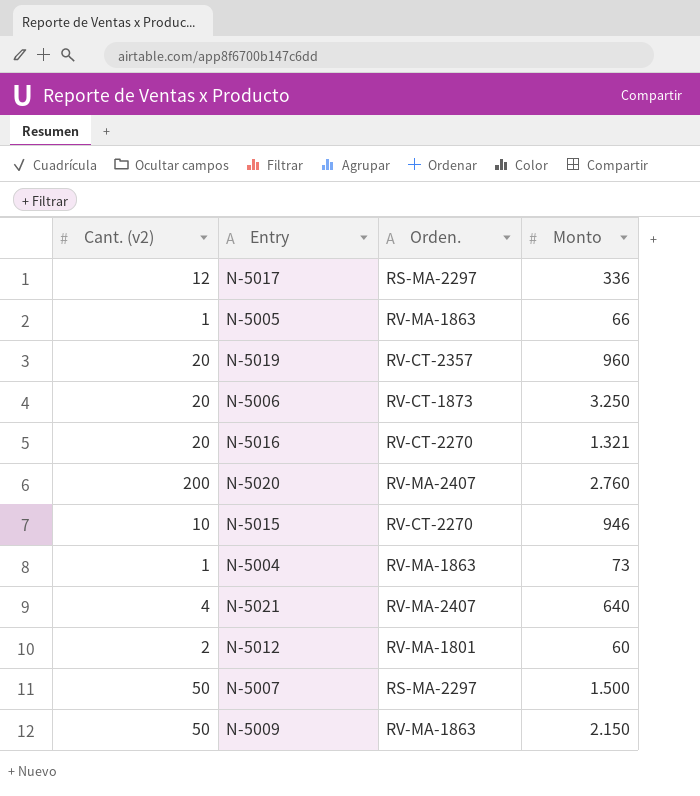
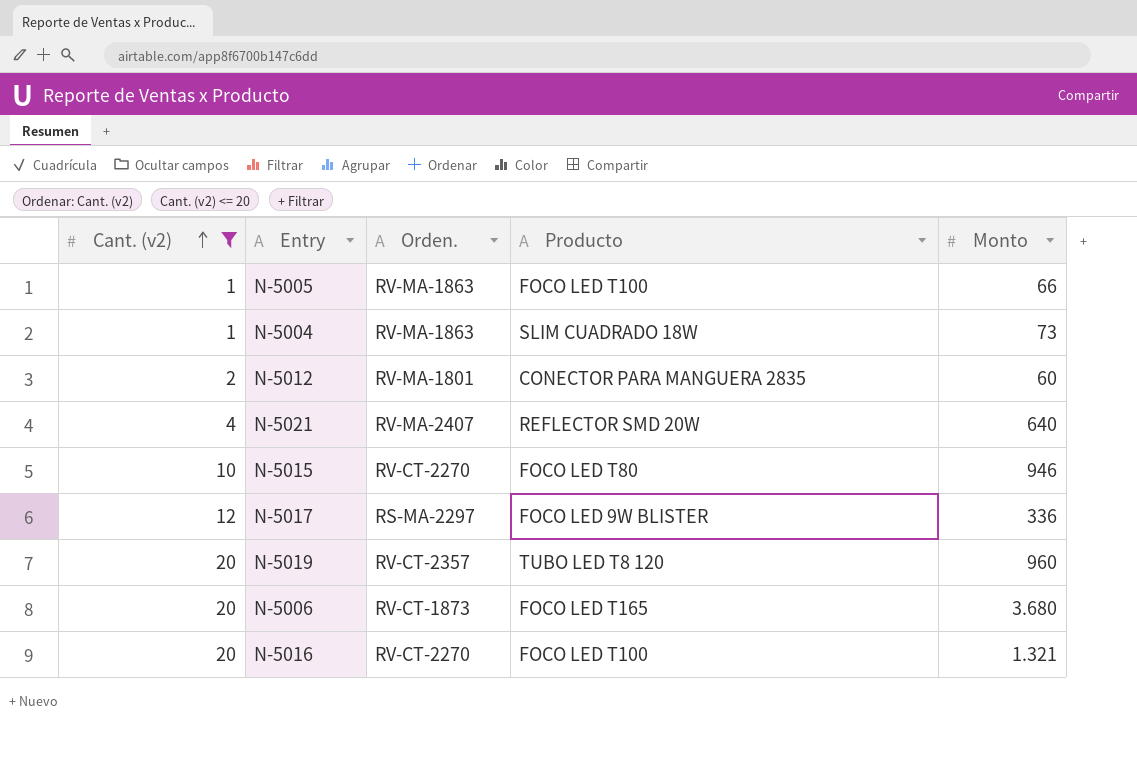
filter: none -> Cant. (v2) <= 20
row order: none -> Cant. (v2) ascending
column Producto | position: none -> 4
N-5006 | Monto: 3.250 -> 3.680

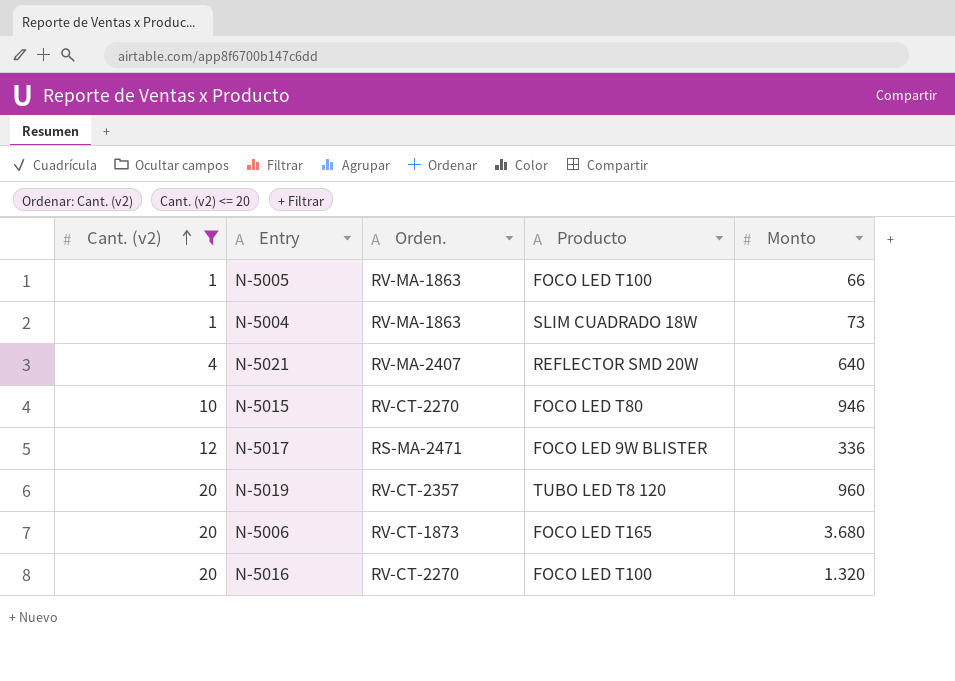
row N-5012: 2 | RV-MA-1801 | CONECTOR PARA MANGUERA 2835 | 60 -> none
N-5017 | Orden.: RS-MA-2297 -> RS-MA-2471
N-5016 | Monto: 1.321 -> 1.320

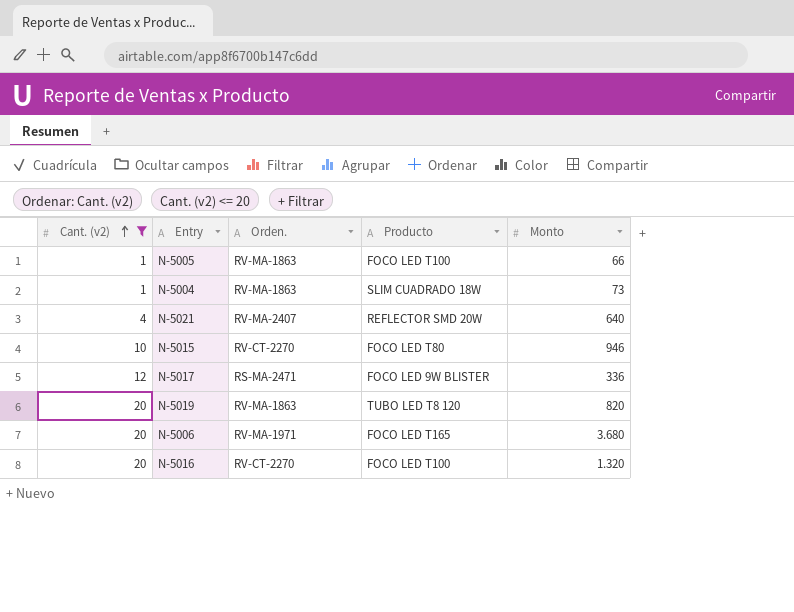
N-5019 | Orden.: RV-CT-2357 -> RV-MA-1863
N-5019 | Monto: 960 -> 820
N-5006 | Orden.: RV-CT-1873 -> RV-MA-1971

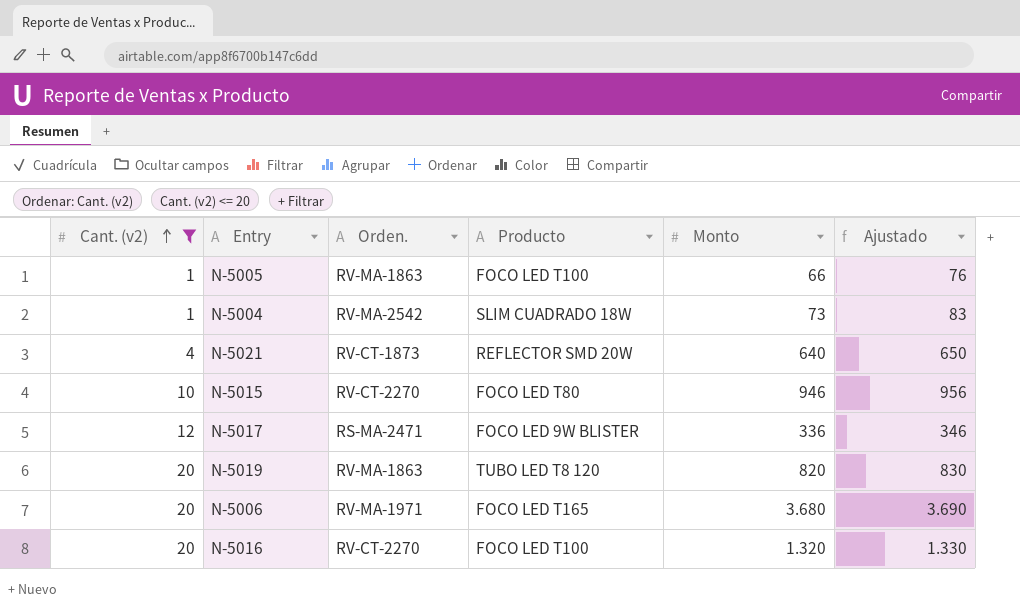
column Ajustado | formula: none -> [Monto] + 10
N-5004 | Orden.: RV-MA-1863 -> RV-MA-2542
N-5021 | Orden.: RV-MA-2407 -> RV-CT-1873

